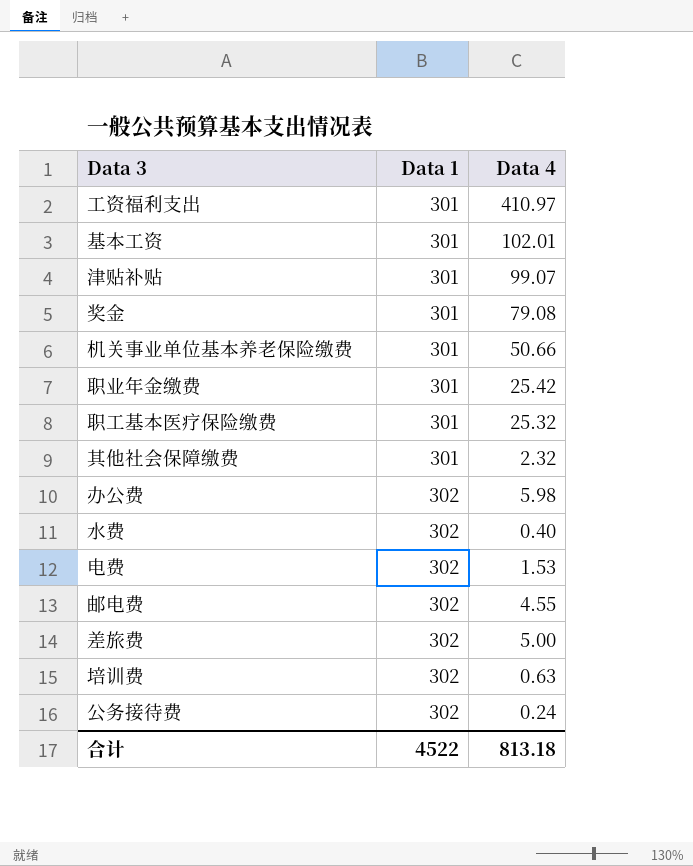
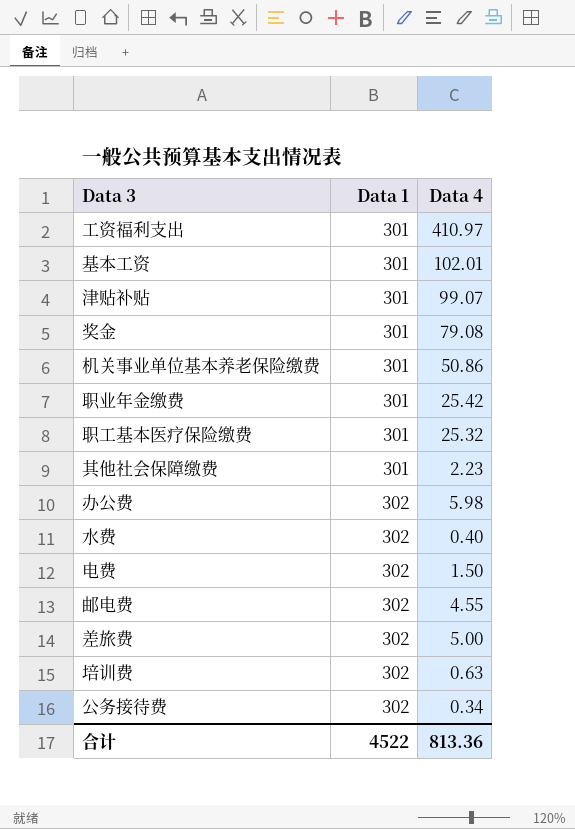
机关事业单位基本养老保险缴费 | Data 4: 50.66 -> 50.86
其他社会保障缴费 | Data 4: 2.32 -> 2.23
电费 | Data 4: 1.53 -> 1.50
公务接待费 | Data 4: 0.24 -> 0.34
合计 | Data 4: 813.18 -> 813.36

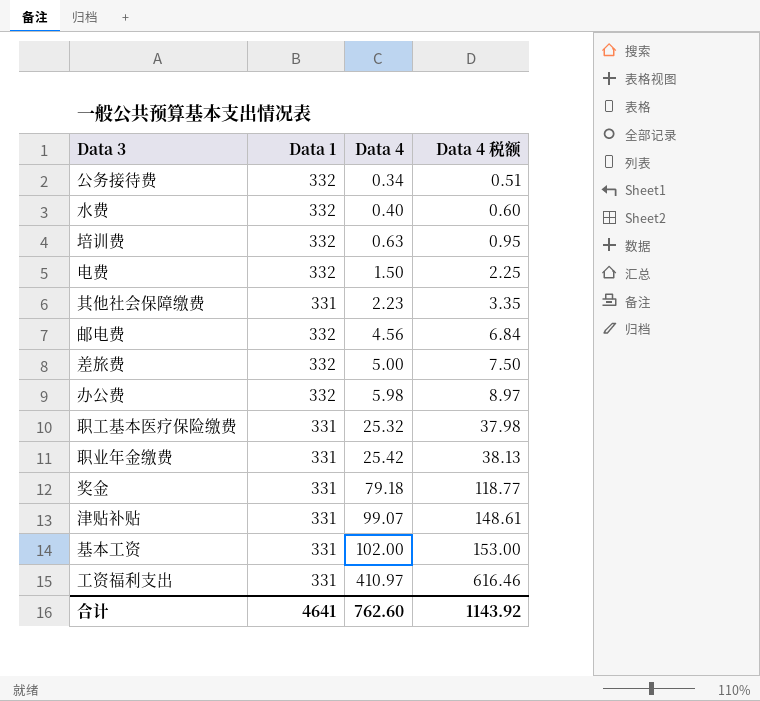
row order: Data 1 ascending -> Data 4 ascending
column Data 4 税额 | formula: none -> [Data 4] * 1.5
row 机关事业单位基本养老保险缴费: 301 | 50.86 -> none
公务接待费 | Data 1: 302 -> 332
水费 | Data 1: 302 -> 332
培训费 | Data 1: 302 -> 332
电费 | Data 1: 302 -> 332
其他社会保障缴费 | Data 1: 301 -> 331
邮电费 | Data 1: 302 -> 332
邮电费 | Data 4: 4.55 -> 4.56
差旅费 | Data 1: 302 -> 332
办公费 | Data 1: 302 -> 332
职工基本医疗保险缴费 | Data 1: 301 -> 331
职业年金缴费 | Data 1: 301 -> 331
奖金 | Data 1: 301 -> 331
奖金 | Data 4: 79.08 -> 79.18
津贴补贴 | Data 1: 301 -> 331
基本工资 | Data 1: 301 -> 331
基本工资 | Data 4: 102.01 -> 102.00
工资福利支出 | Data 1: 301 -> 331
合计 | Data 1: 4522 -> 4641
合计 | Data 4: 813.36 -> 762.60

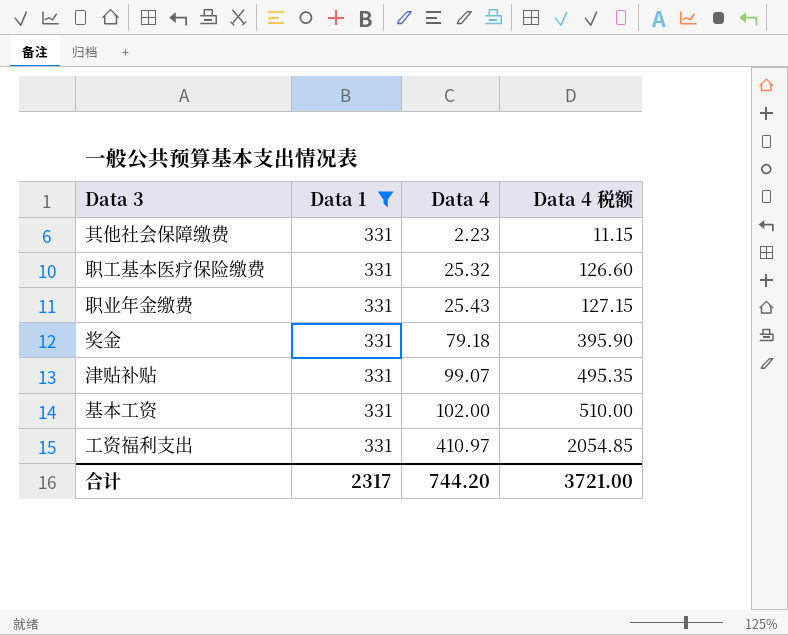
filter: none -> Data 1 = 331
column Data 4 税额 | formula: [Data 4] * 1.5 -> [Data 4] * 5
职业年金缴费 | Data 4: 25.42 -> 25.43
合计 | Data 1: 4641 -> 2317
合计 | Data 4: 762.60 -> 744.20
合计 | Data 4 税额: 1143.92 -> 3721.00

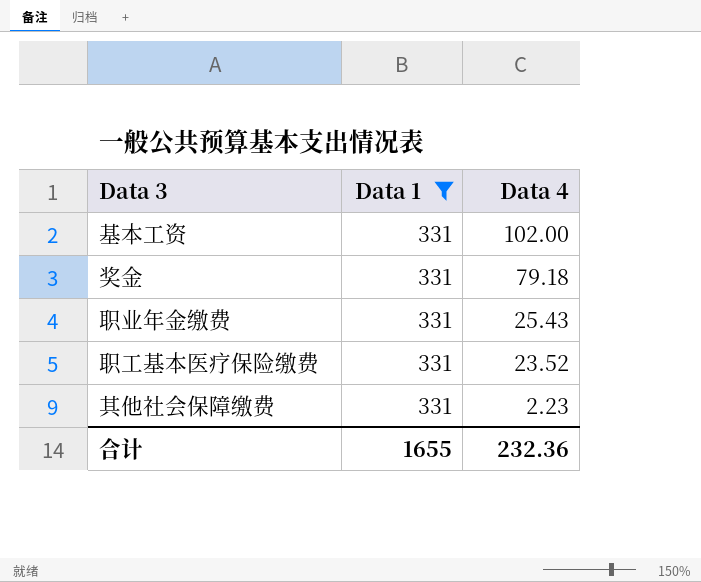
row order: Data 4 ascending -> Data 4 descending
column Data 4 税额 | formula: [Data 4] * 5 -> none
row 津贴补贴: 331 | 99.07 | 495.35 -> none
row 工资福利支出: 331 | 410.97 | 2054.85 -> none
职工基本医疗保险缴费 | Data 4: 25.32 -> 23.52
合计 | Data 1: 2317 -> 1655
合计 | Data 4: 744.20 -> 232.36

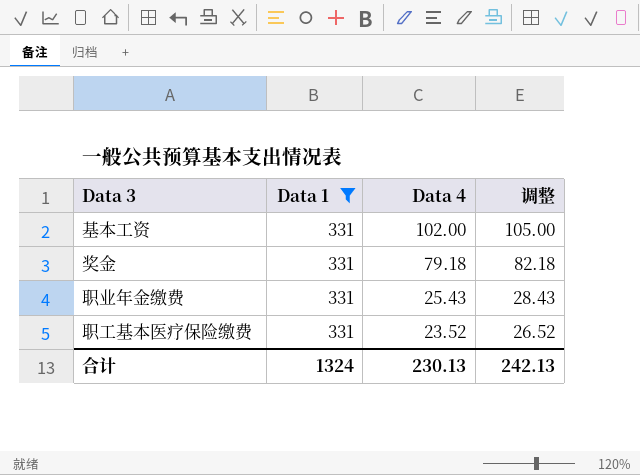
column 调整 | formula: none -> [Data 4] + 3
row 其他社会保障缴费: 331 | 2.23 -> none
合计 | Data 1: 1655 -> 1324
合计 | Data 4: 232.36 -> 230.13

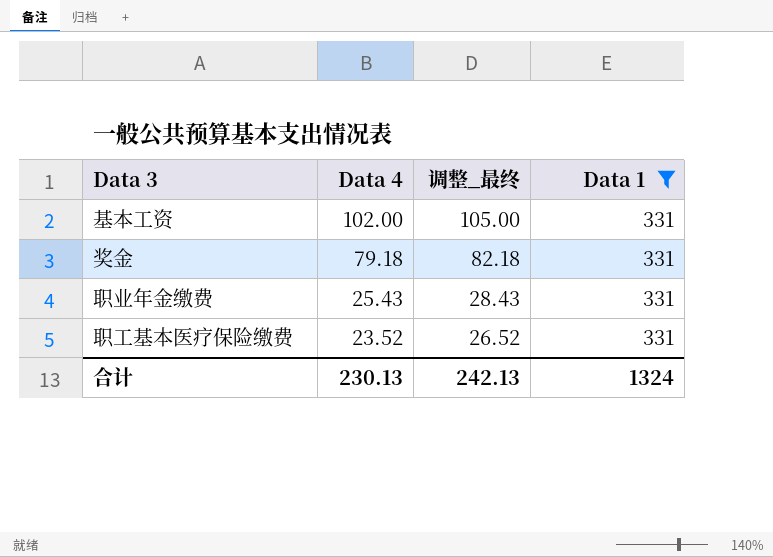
column name: 调整 -> 调整_最终
column Data 1 | position: 2 -> 4

